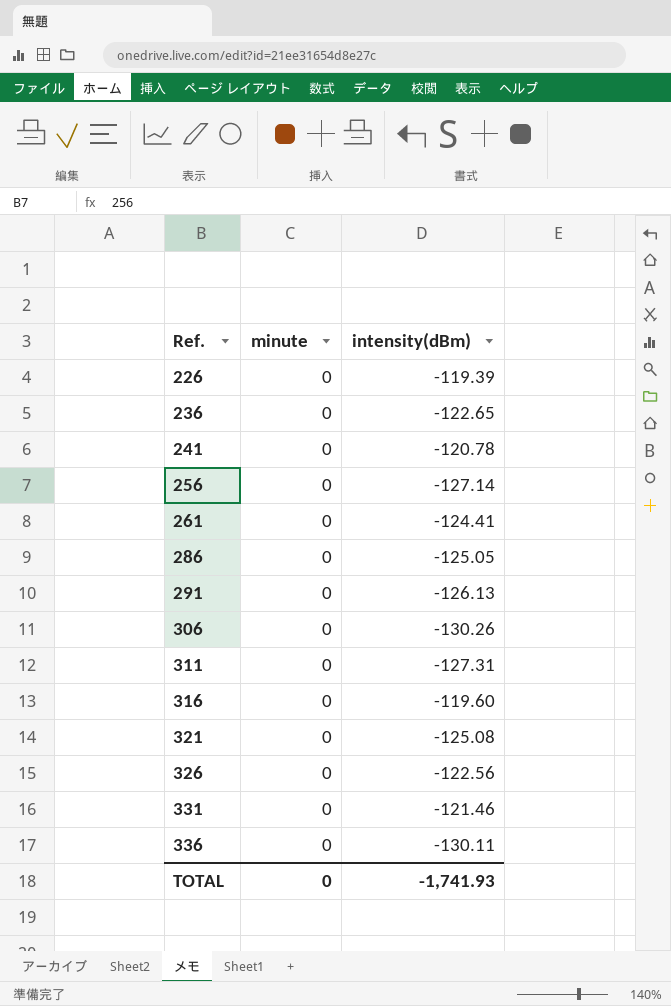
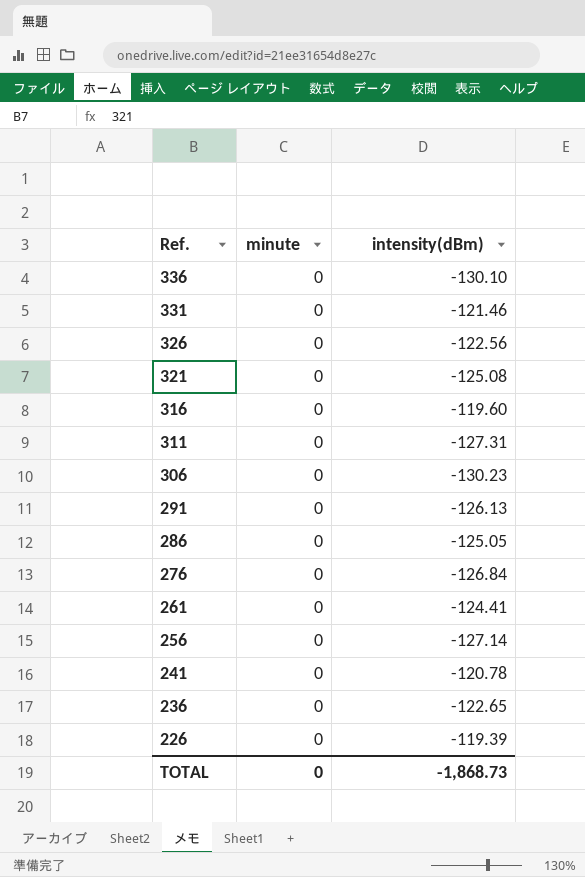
row order: Ref. ascending -> Ref. descending
336 | intensity(dBm): -130.11 -> -130.10
306 | intensity(dBm): -130.26 -> -130.23
row 276: none -> 0 | -126.84
TOTAL | intensity(dBm): -1,741.93 -> -1,868.73

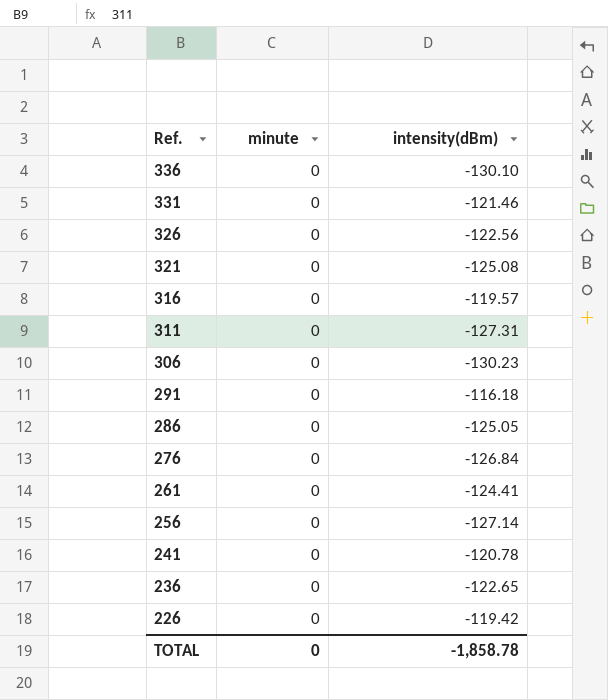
316 | intensity(dBm): -119.60 -> -119.57
291 | intensity(dBm): -126.13 -> -116.18
226 | intensity(dBm): -119.39 -> -119.42
TOTAL | intensity(dBm): -1,868.73 -> -1,858.78

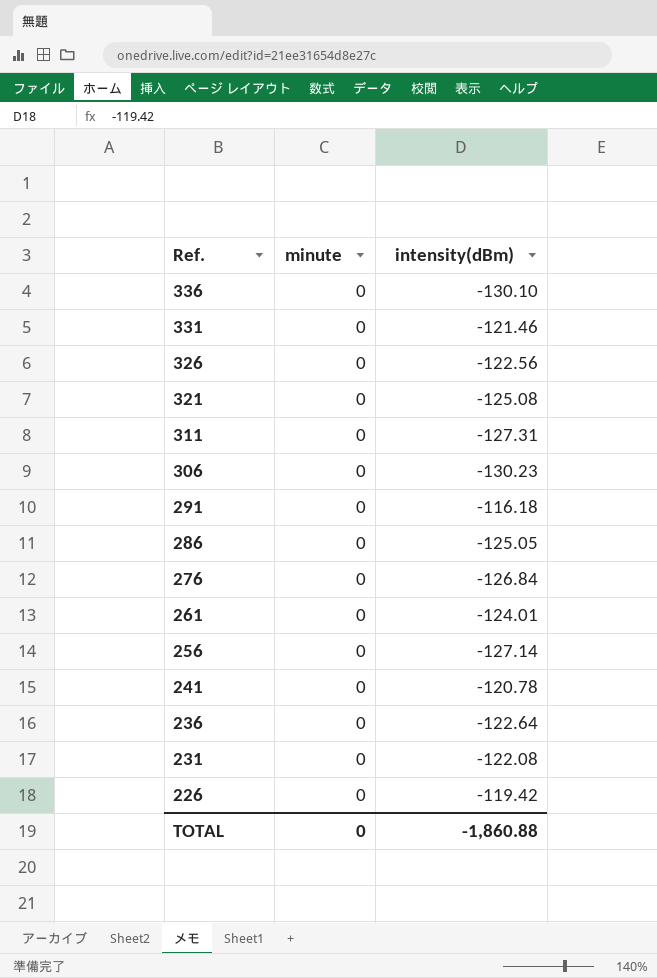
row 316: 0 | -119.57 -> none
261 | intensity(dBm): -124.41 -> -124.01
236 | intensity(dBm): -122.65 -> -122.64
row 231: none -> 0 | -122.08
TOTAL | intensity(dBm): -1,858.78 -> -1,860.88

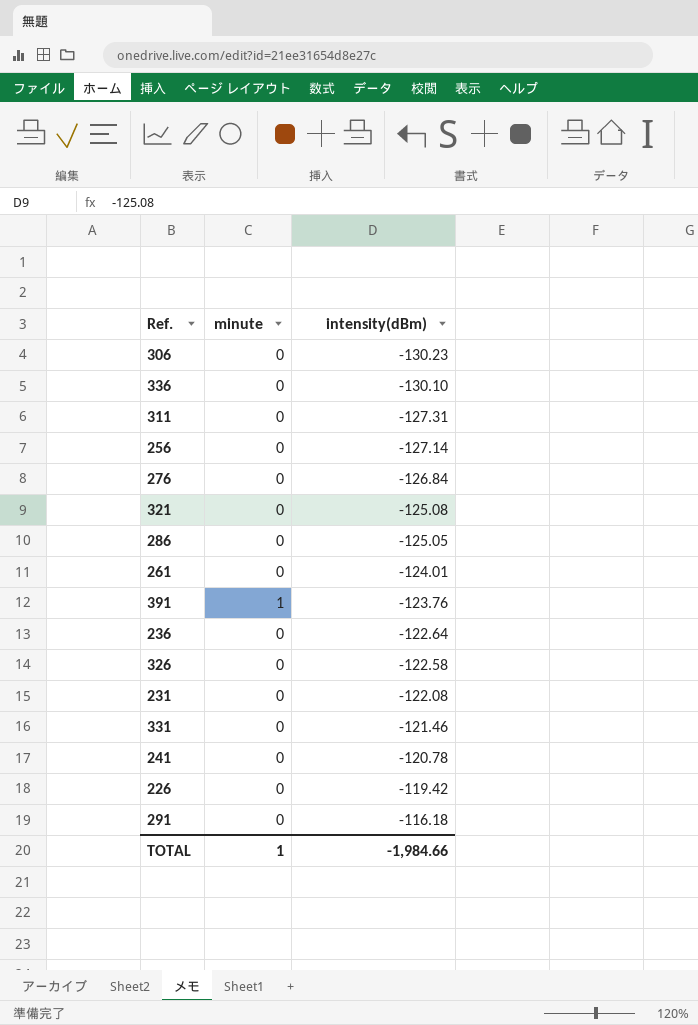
row order: Ref. descending -> intensity(dBm) ascending
row 391: none -> 1 | -123.76
326 | intensity(dBm): -122.56 -> -122.58
TOTAL | minute: 0 -> 1
TOTAL | intensity(dBm): -1,860.88 -> -1,984.66

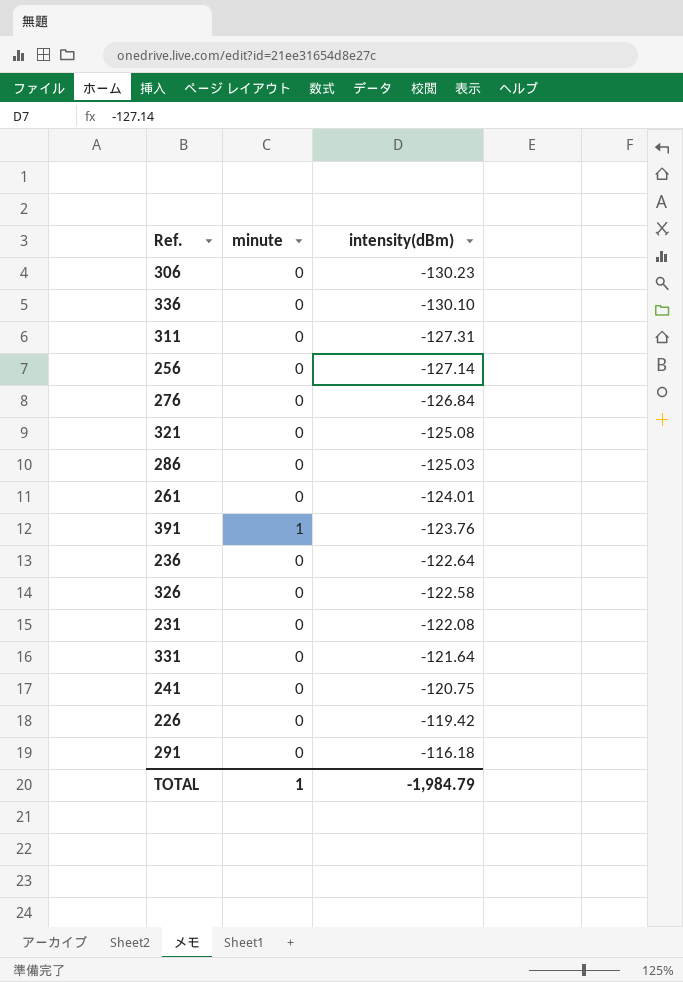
286 | intensity(dBm): -125.05 -> -125.03
331 | intensity(dBm): -121.46 -> -121.64
241 | intensity(dBm): -120.78 -> -120.75
TOTAL | intensity(dBm): -1,984.66 -> -1,984.79

